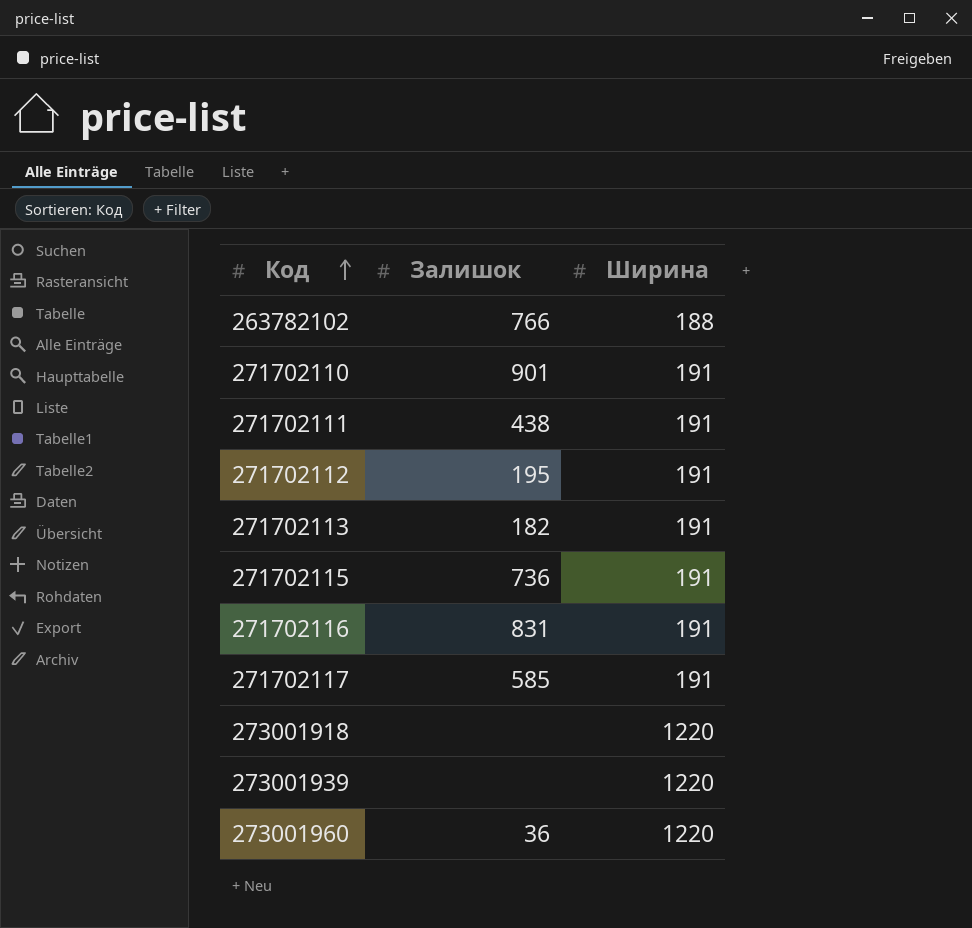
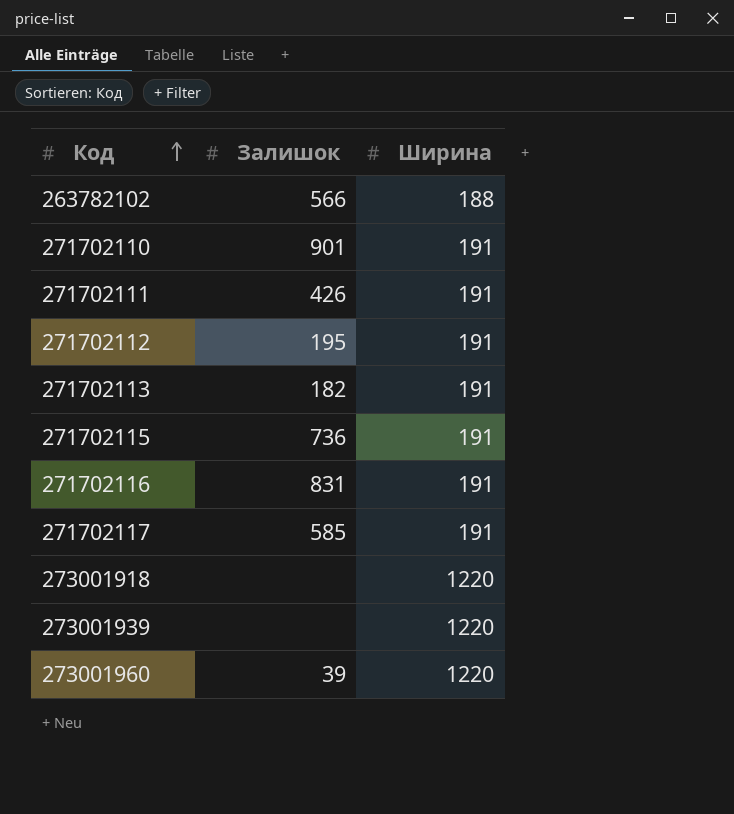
263782102 | Залишок: 766 -> 566
271702111 | Залишок: 438 -> 426
273001960 | Залишок: 36 -> 39

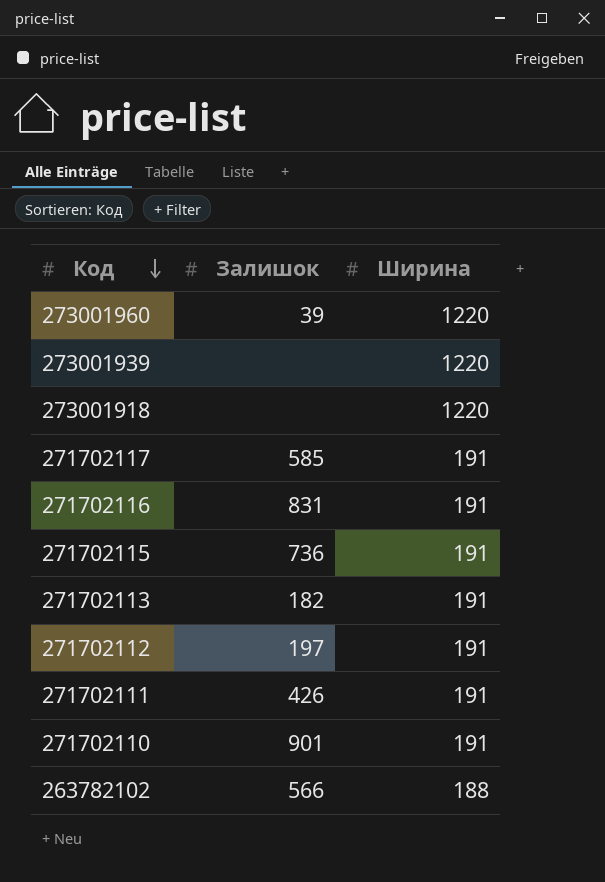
row order: Код ascending -> Код descending
271702112 | Залишок: 195 -> 197

